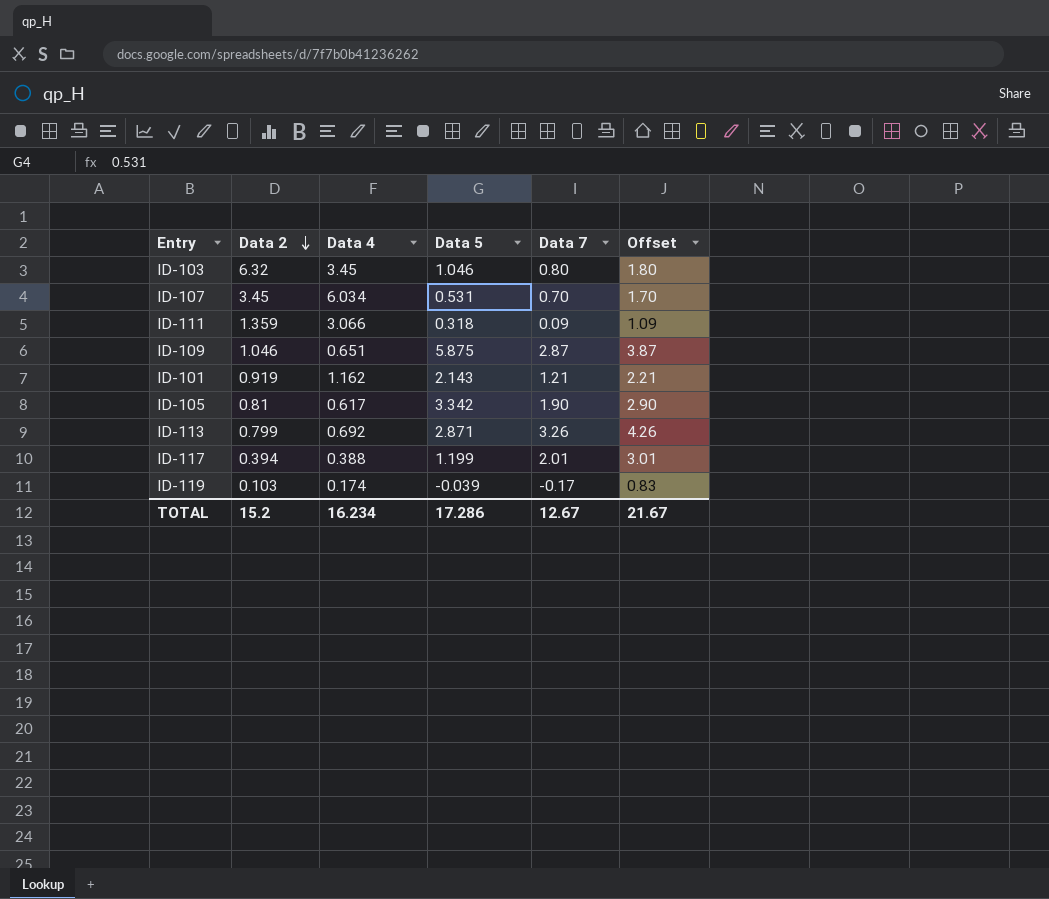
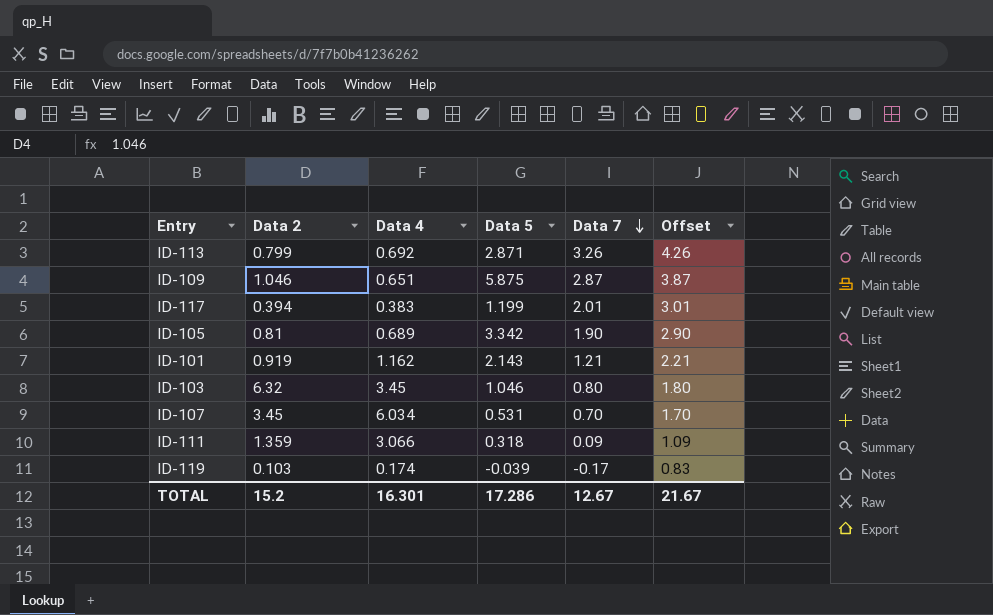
row order: Data 2 descending -> Data 7 descending
ID-117 | Data 4: 0.388 -> 0.383
ID-105 | Data 4: 0.617 -> 0.689
TOTAL | Data 4: 16.234 -> 16.301

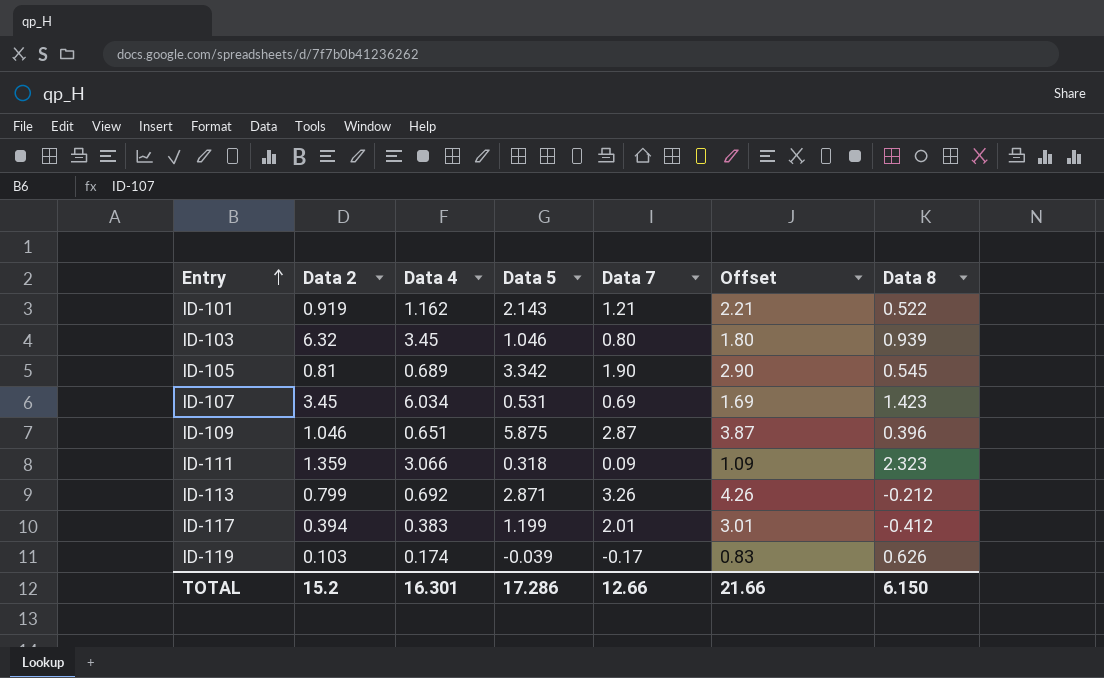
row order: Data 7 descending -> Entry ascending
column Data 8 | position: none -> 7
ID-107 | Data 7: 0.70 -> 0.69
ID-107 | Offset: 1.70 -> 1.69
TOTAL | Data 7: 12.67 -> 12.66
TOTAL | Offset: 21.67 -> 21.66

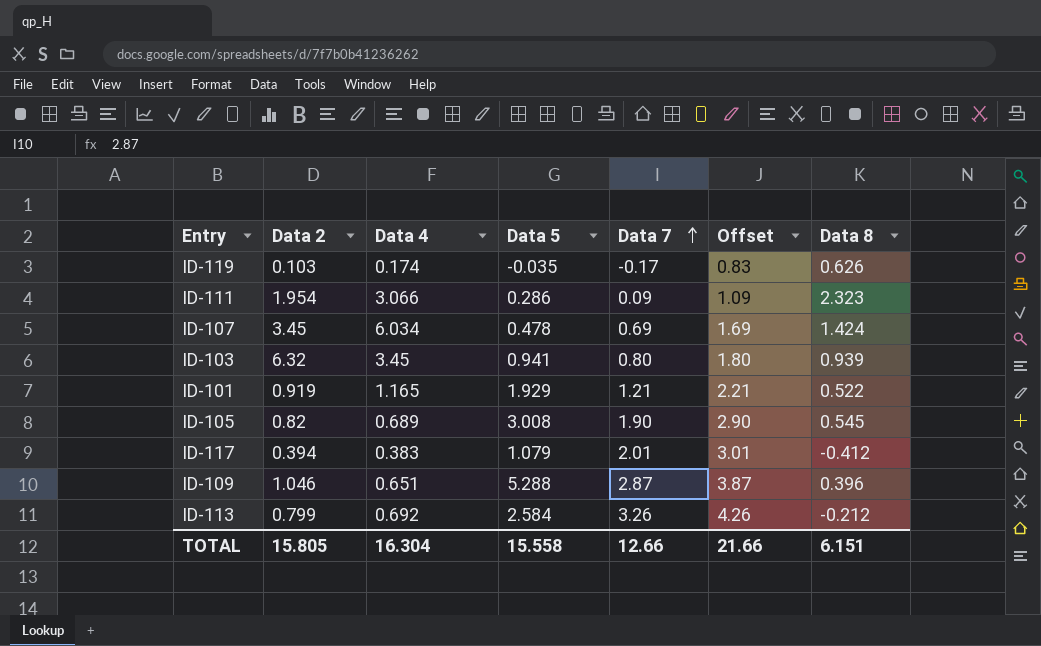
row order: Entry ascending -> Data 7 ascending
ID-119 | Data 5: -0.039 -> -0.035
ID-111 | Data 2: 1.359 -> 1.954
ID-111 | Data 5: 0.318 -> 0.286
ID-107 | Data 5: 0.531 -> 0.478
ID-107 | Data 8: 1.423 -> 1.424
ID-103 | Data 5: 1.046 -> 0.941
ID-101 | Data 4: 1.162 -> 1.165
ID-101 | Data 5: 2.143 -> 1.929
ID-105 | Data 2: 0.81 -> 0.82
ID-105 | Data 5: 3.342 -> 3.008
ID-117 | Data 5: 1.199 -> 1.079
ID-109 | Data 5: 5.875 -> 5.288
ID-113 | Data 5: 2.871 -> 2.584
TOTAL | Data 2: 15.2 -> 15.805
TOTAL | Data 4: 16.301 -> 16.304
TOTAL | Data 5: 17.286 -> 15.558
TOTAL | Data 8: 6.150 -> 6.151

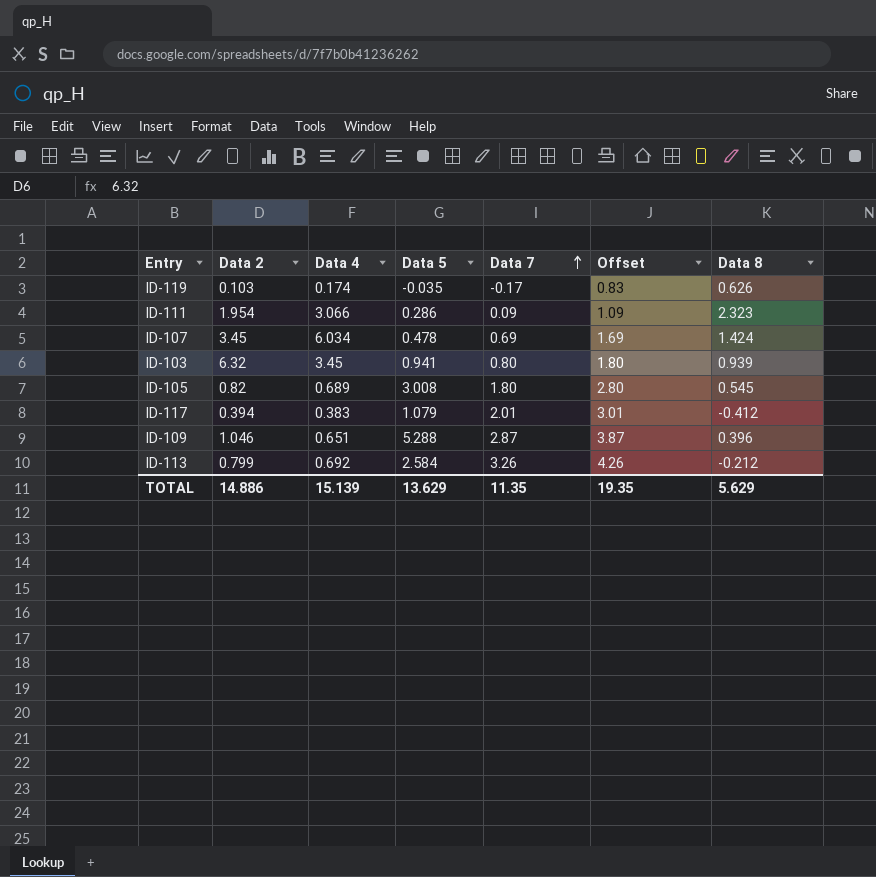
row ID-101: 0.919 | 1.165 | 1.929 | 1.21 | 2.21 | 0.522 -> none
ID-105 | Data 7: 1.90 -> 1.80
ID-105 | Offset: 2.90 -> 2.80
TOTAL | Data 2: 15.805 -> 14.886
TOTAL | Data 4: 16.304 -> 15.139
TOTAL | Data 5: 15.558 -> 13.629
TOTAL | Data 7: 12.66 -> 11.35
TOTAL | Offset: 21.66 -> 19.35
TOTAL | Data 8: 6.151 -> 5.629

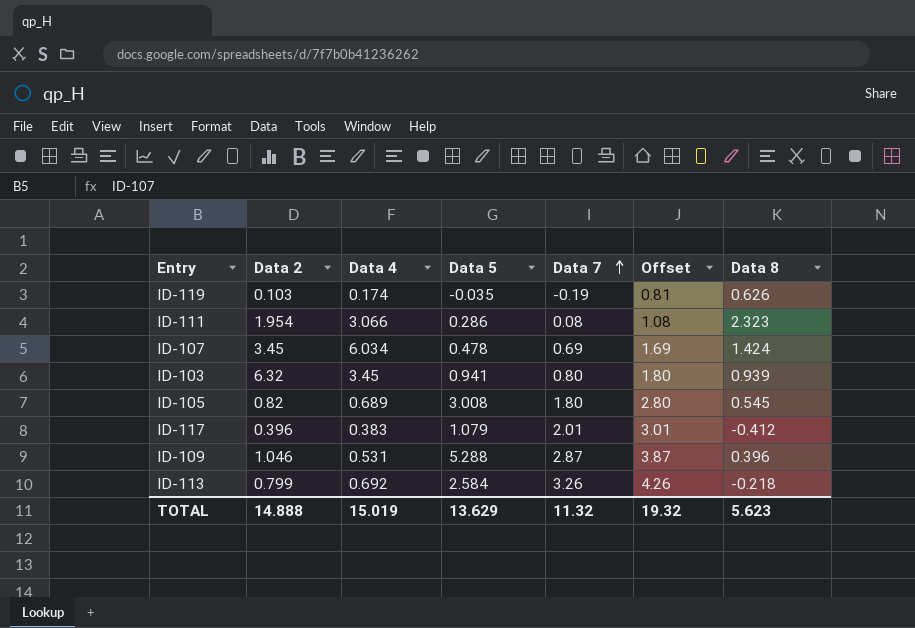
ID-119 | Data 7: -0.17 -> -0.19
ID-119 | Offset: 0.83 -> 0.81
ID-111 | Data 7: 0.09 -> 0.08
ID-111 | Offset: 1.09 -> 1.08
ID-117 | Data 2: 0.394 -> 0.396
ID-109 | Data 4: 0.651 -> 0.531
ID-113 | Data 8: -0.212 -> -0.218
TOTAL | Data 2: 14.886 -> 14.888
TOTAL | Data 4: 15.139 -> 15.019
TOTAL | Data 7: 11.35 -> 11.32
TOTAL | Offset: 19.35 -> 19.32
TOTAL | Data 8: 5.629 -> 5.623

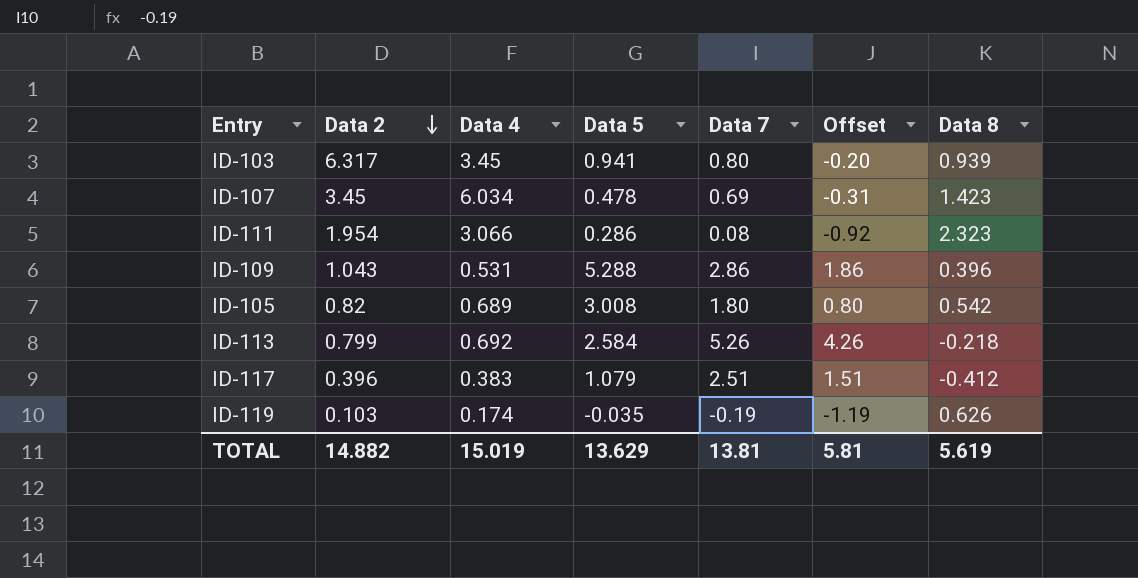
row order: Data 7 ascending -> Data 2 descending
column Offset | formula: [Data 7] + 1 -> [Data 7] - 1
ID-103 | Data 2: 6.32 -> 6.317
ID-107 | Data 8: 1.424 -> 1.423
ID-109 | Data 2: 1.046 -> 1.043
ID-109 | Data 7: 2.87 -> 2.86
ID-105 | Data 8: 0.545 -> 0.542
ID-113 | Data 7: 3.26 -> 5.26
ID-117 | Data 7: 2.01 -> 2.51
TOTAL | Data 2: 14.888 -> 14.882
TOTAL | Data 7: 11.32 -> 13.81
TOTAL | Offset: 19.32 -> 5.81
TOTAL | Data 8: 5.623 -> 5.619

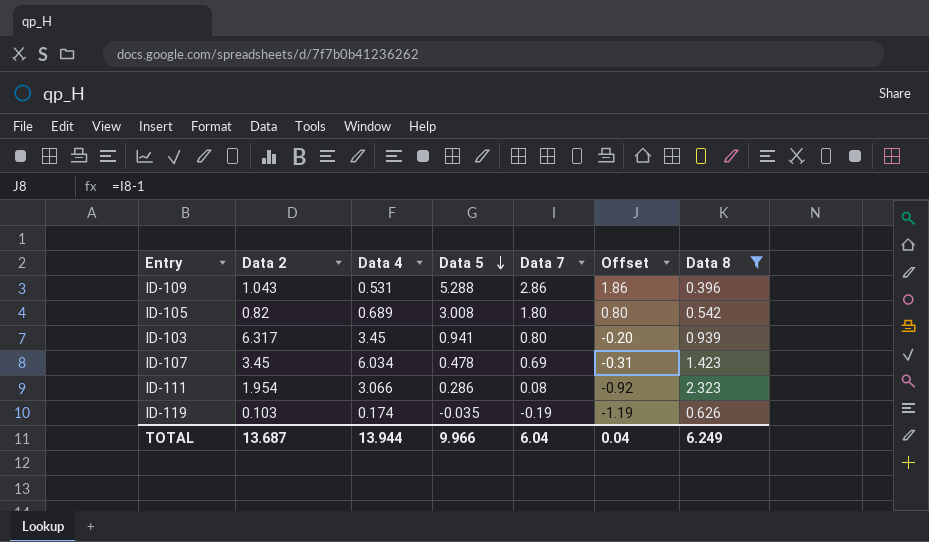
filter: none -> Data 8 >= 0.396
row order: Data 2 descending -> Data 5 descending
TOTAL | Data 2: 14.882 -> 13.687
TOTAL | Data 4: 15.019 -> 13.944
TOTAL | Data 5: 13.629 -> 9.966
TOTAL | Data 7: 13.81 -> 6.04
TOTAL | Offset: 5.81 -> 0.04
TOTAL | Data 8: 5.619 -> 6.249

